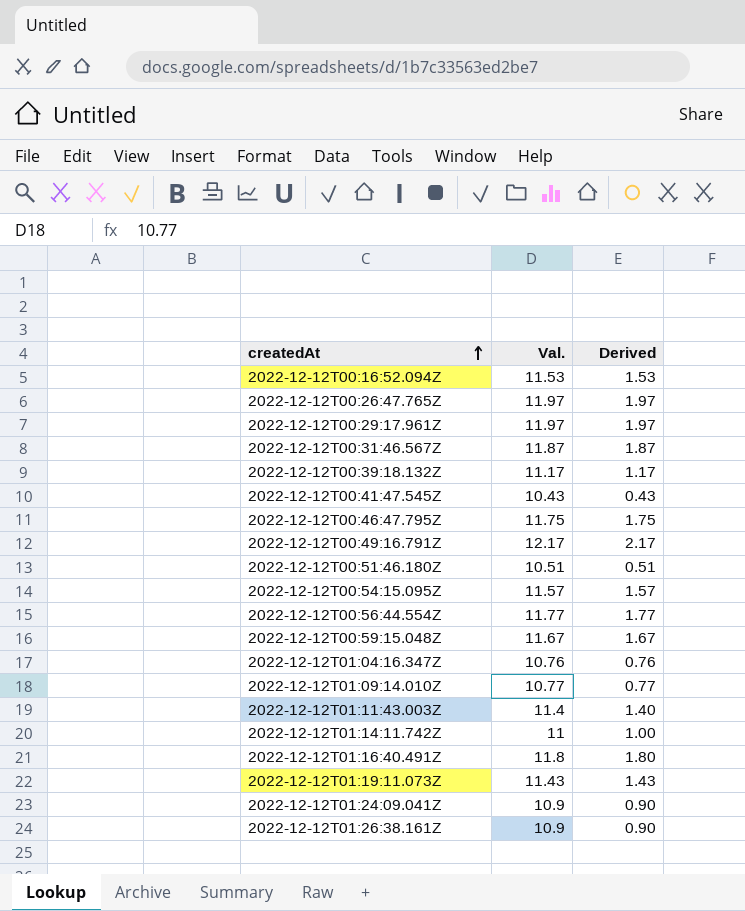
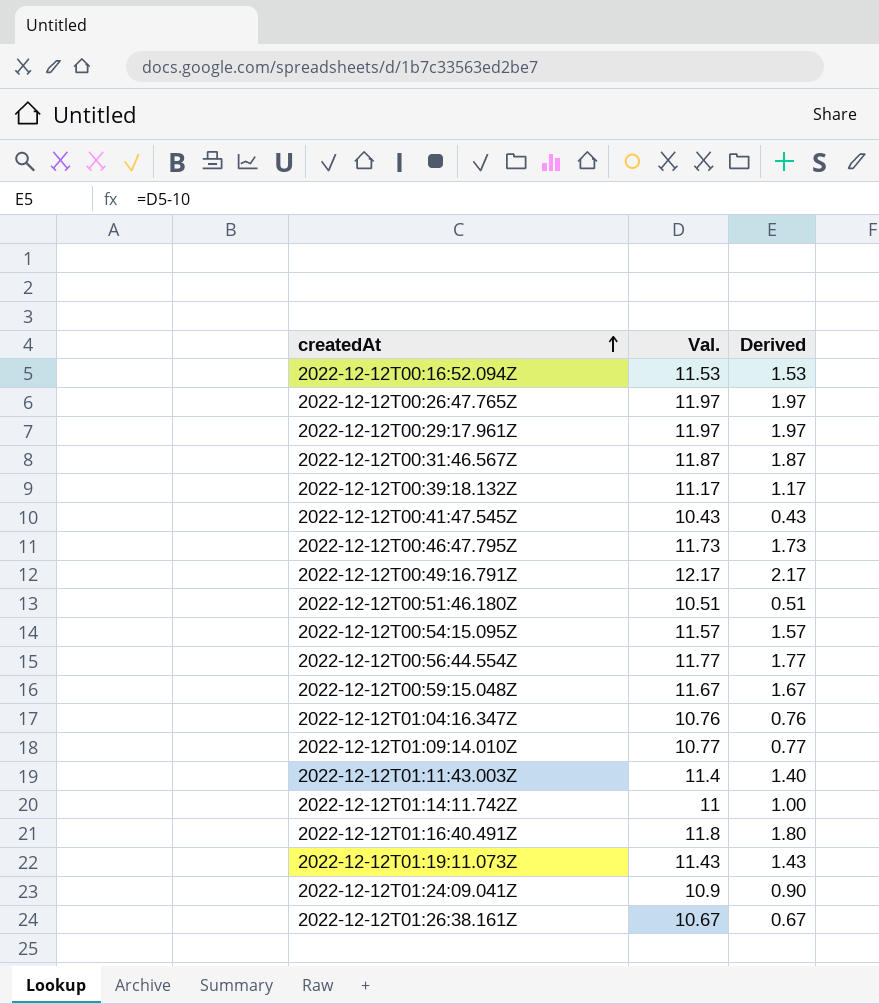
2022-12-12T00:46:47.795Z | Val.: 11.75 -> 11.73
2022-12-12T00:46:47.795Z | Derived: 1.75 -> 1.73
2022-12-12T01:26:38.161Z | Val.: 10.9 -> 10.67
2022-12-12T01:26:38.161Z | Derived: 0.90 -> 0.67

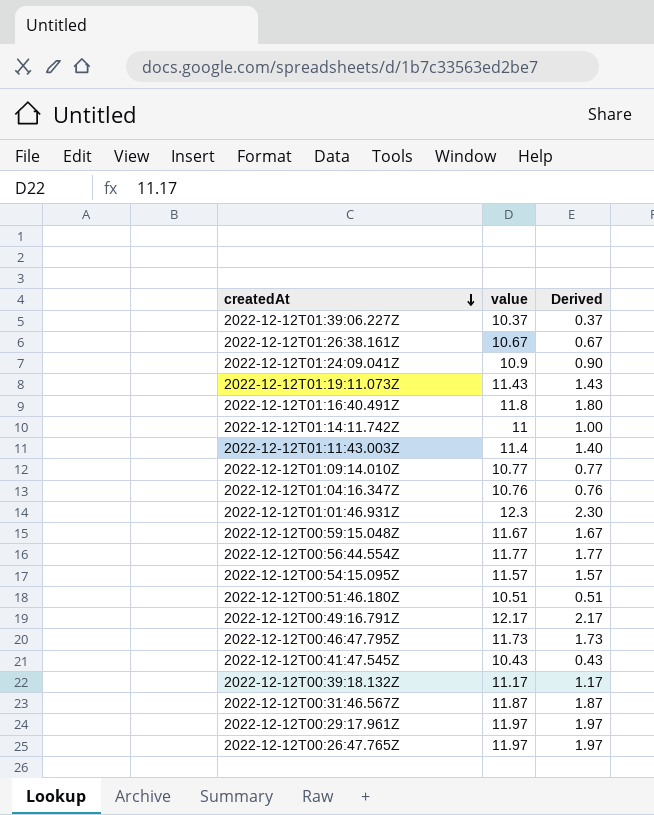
row order: createdAt ascending -> createdAt descending
column name: Val. -> value
row 2022-12-12T00:16:52.094Z: 11.53 | 1.53 -> none
row 2022-12-12T01:39:06.227Z: none -> 10.37 | 0.37
row 2022-12-12T01:01:46.931Z: none -> 12.3 | 2.30

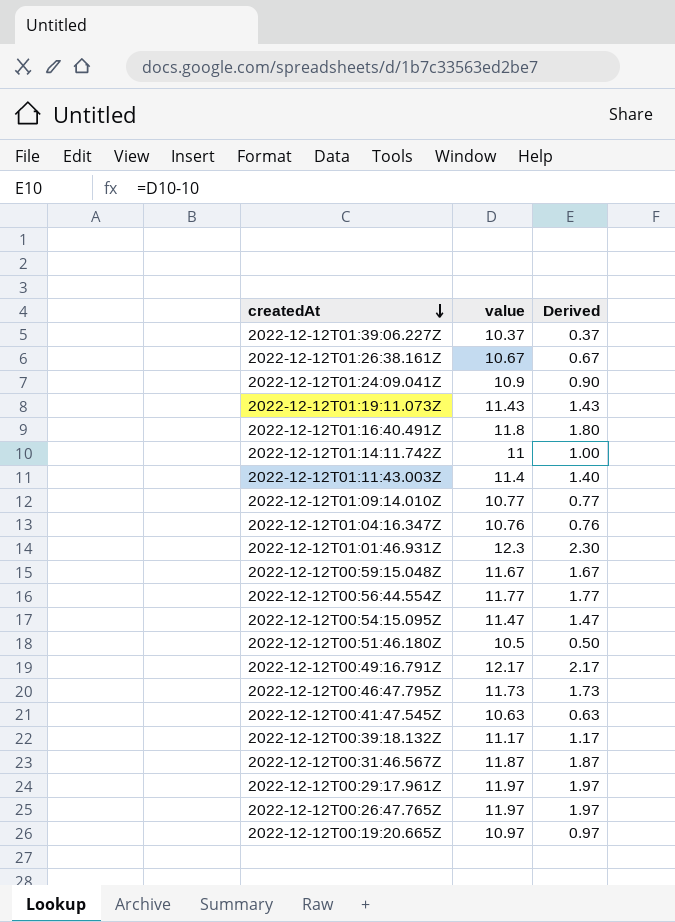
2022-12-12T00:54:15.095Z | value: 11.57 -> 11.47
2022-12-12T00:54:15.095Z | Derived: 1.57 -> 1.47
2022-12-12T00:51:46.180Z | value: 10.51 -> 10.5
2022-12-12T00:51:46.180Z | Derived: 0.51 -> 0.50
2022-12-12T00:41:47.545Z | value: 10.43 -> 10.63
2022-12-12T00:41:47.545Z | Derived: 0.43 -> 0.63
row 2022-12-12T00:19:20.665Z: none -> 10.97 | 0.97

